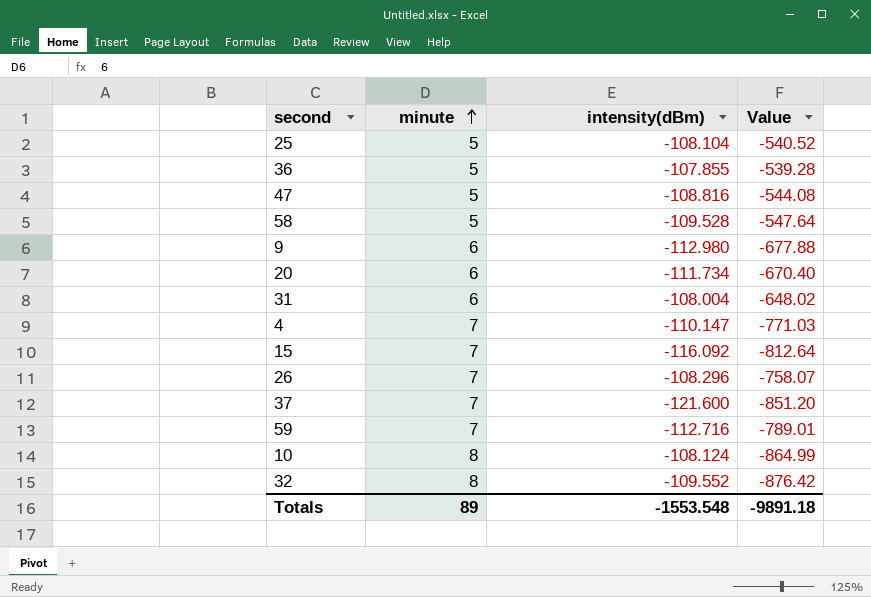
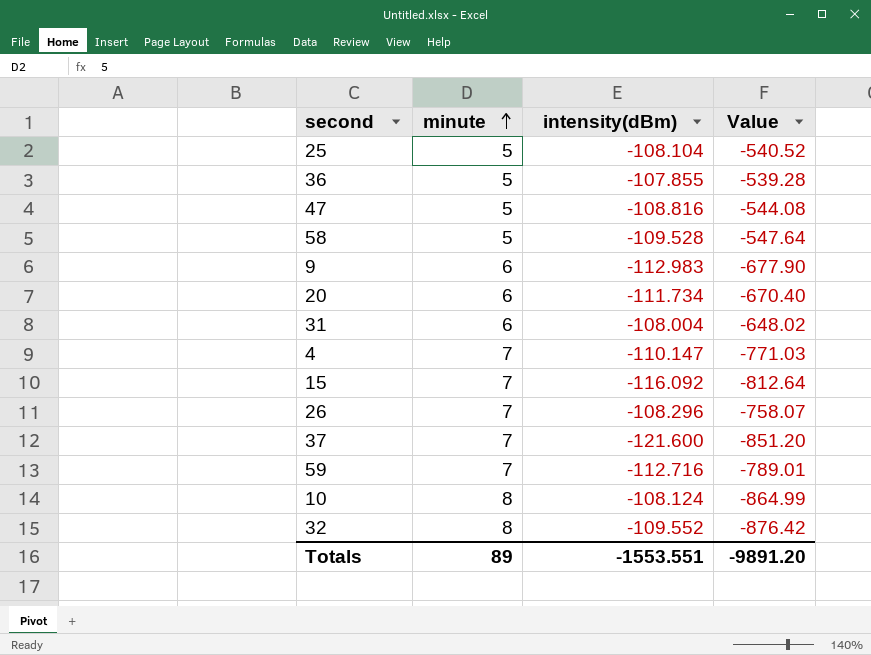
9 | intensity(dBm): -112.980 -> -112.983
9 | Value: -677.88 -> -677.90
Totals | intensity(dBm): -1553.548 -> -1553.551
Totals | Value: -9891.18 -> -9891.20

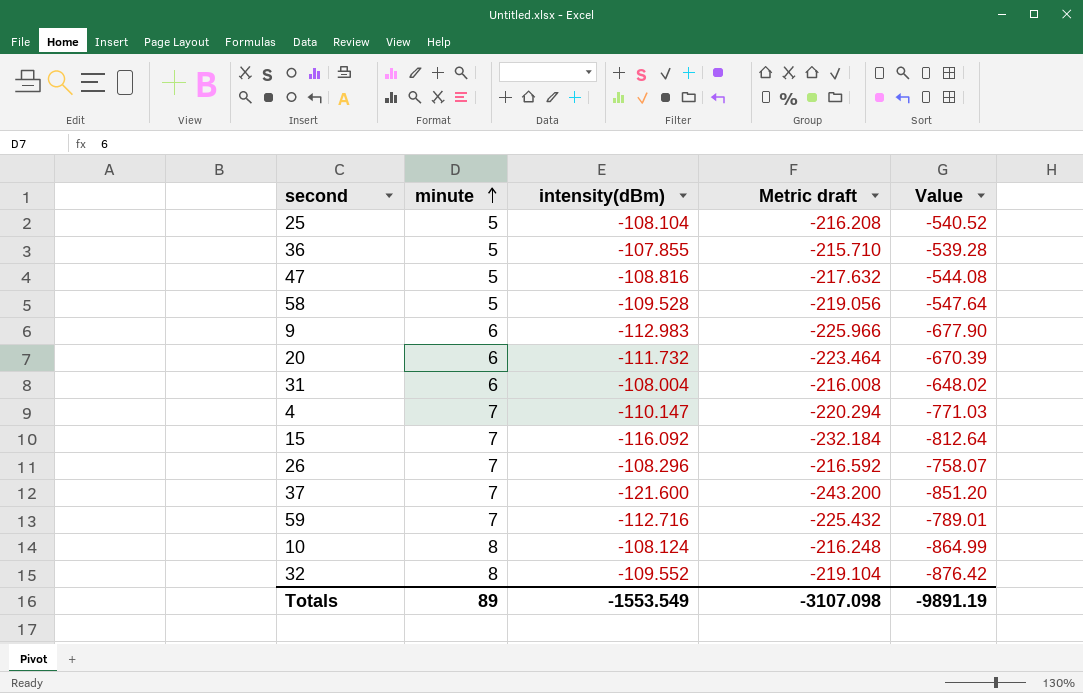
column Metric draft | formula: none -> [intensity(dBm)] * 2
20 | intensity(dBm): -111.734 -> -111.732
20 | Value: -670.40 -> -670.39
Totals | intensity(dBm): -1553.551 -> -1553.549
Totals | Value: -9891.20 -> -9891.19

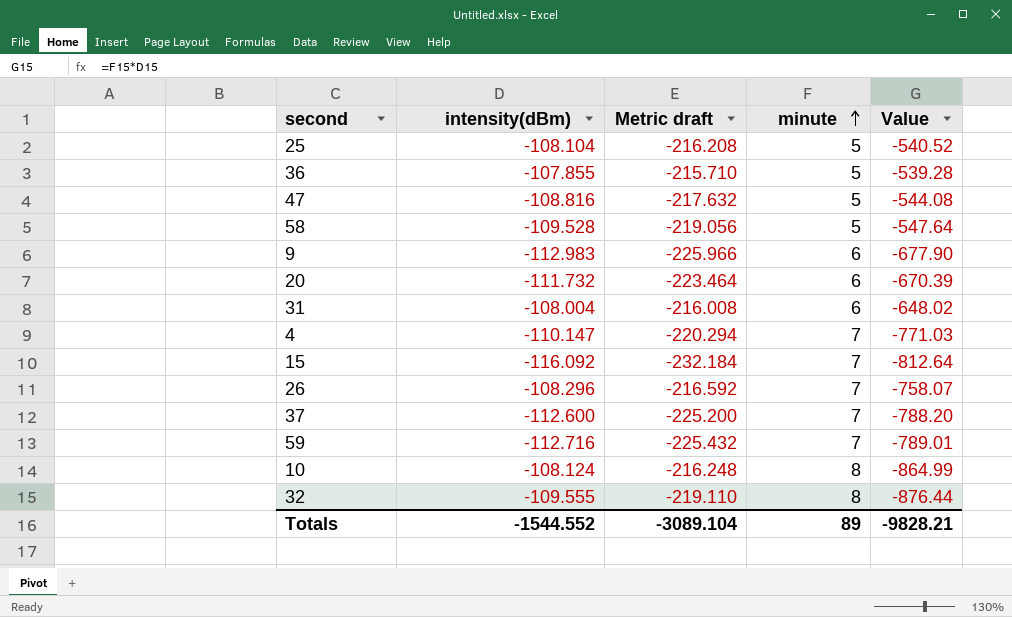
column minute | position: 2 -> 4
37 | intensity(dBm): -121.600 -> -112.600
37 | Metric draft: -243.200 -> -225.200
37 | Value: -851.20 -> -788.20
32 | intensity(dBm): -109.552 -> -109.555
32 | Metric draft: -219.104 -> -219.110
32 | Value: -876.42 -> -876.44
Totals | intensity(dBm): -1553.549 -> -1544.552
Totals | Metric draft: -3107.098 -> -3089.104
Totals | Value: -9891.19 -> -9828.21

